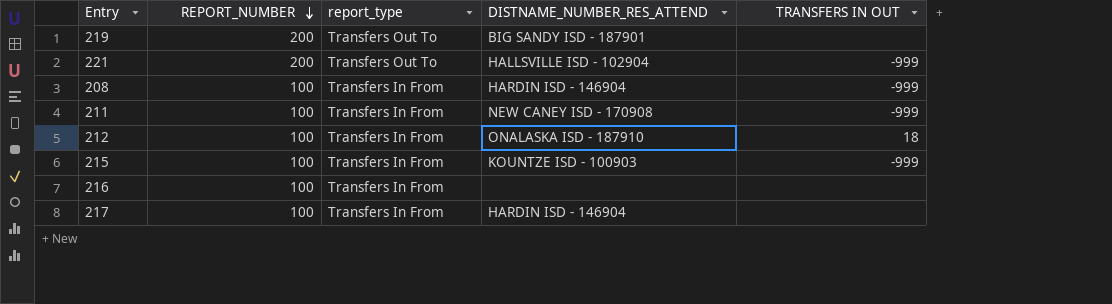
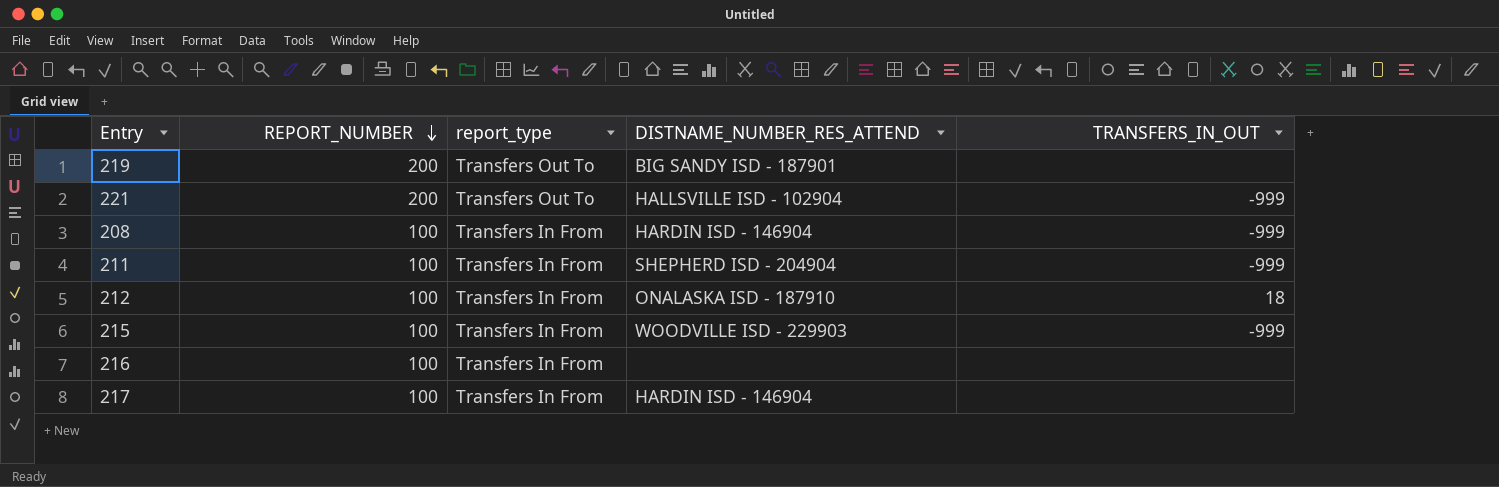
column name: TRANSFERS IN OUT -> TRANSFERS_IN_OUT
211 | DISTNAME_NUMBER_RES_ATTEND: NEW CANEY ISD - 170908 -> SHEPHERD ISD - 204904
215 | DISTNAME_NUMBER_RES_ATTEND: KOUNTZE ISD - 100903 -> WOODVILLE ISD - 229903

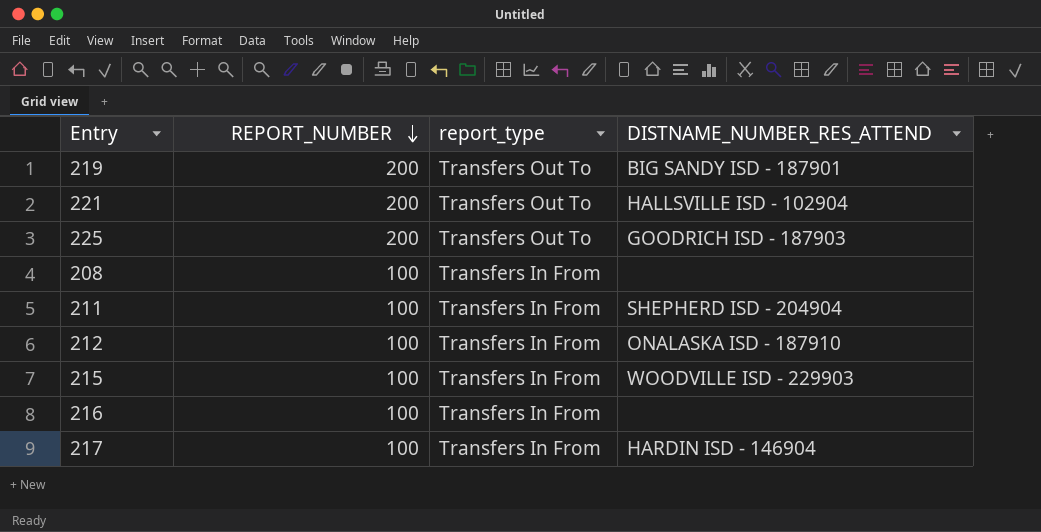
column TRANSFERS_IN_OUT | position: 5 -> none
row 225: none -> 200 | Transfers Out To | GOODRICH ISD - 187903
208 | DISTNAME_NUMBER_RES_ATTEND: HARDIN ISD - 146904 -> none

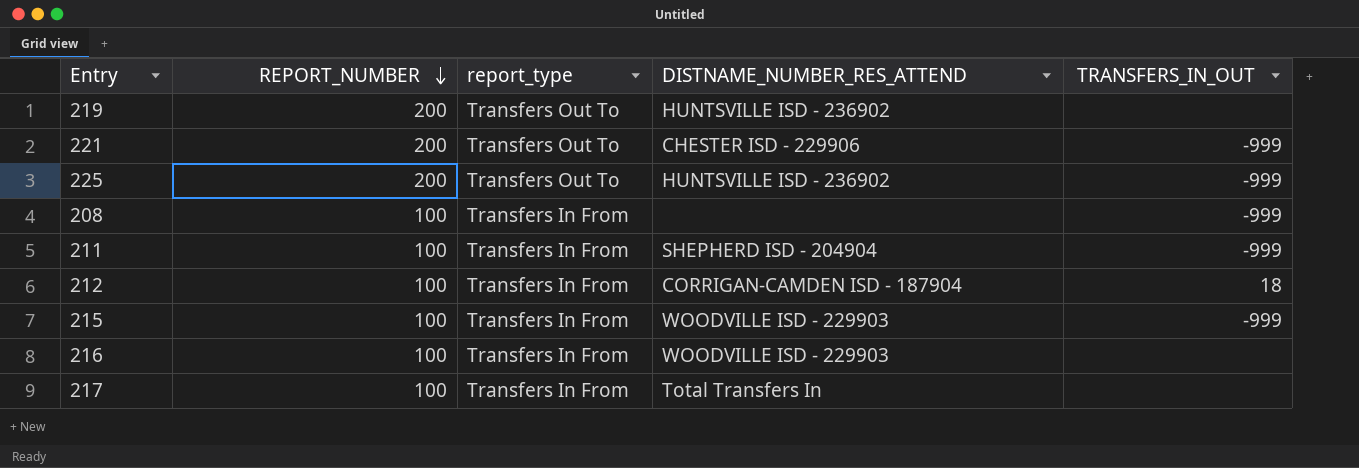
column TRANSFERS_IN_OUT | position: none -> 5
219 | DISTNAME_NUMBER_RES_ATTEND: BIG SANDY ISD - 187901 -> HUNTSVILLE ISD - 236902
221 | DISTNAME_NUMBER_RES_ATTEND: HALLSVILLE ISD - 102904 -> CHESTER ISD - 229906
225 | DISTNAME_NUMBER_RES_ATTEND: GOODRICH ISD - 187903 -> HUNTSVILLE ISD - 236902
212 | DISTNAME_NUMBER_RES_ATTEND: ONALASKA ISD - 187910 -> CORRIGAN-CAMDEN ISD - 187904
216 | DISTNAME_NUMBER_RES_ATTEND: none -> WOODVILLE ISD - 229903
217 | DISTNAME_NUMBER_RES_ATTEND: HARDIN ISD - 146904 -> Total Transfers In

